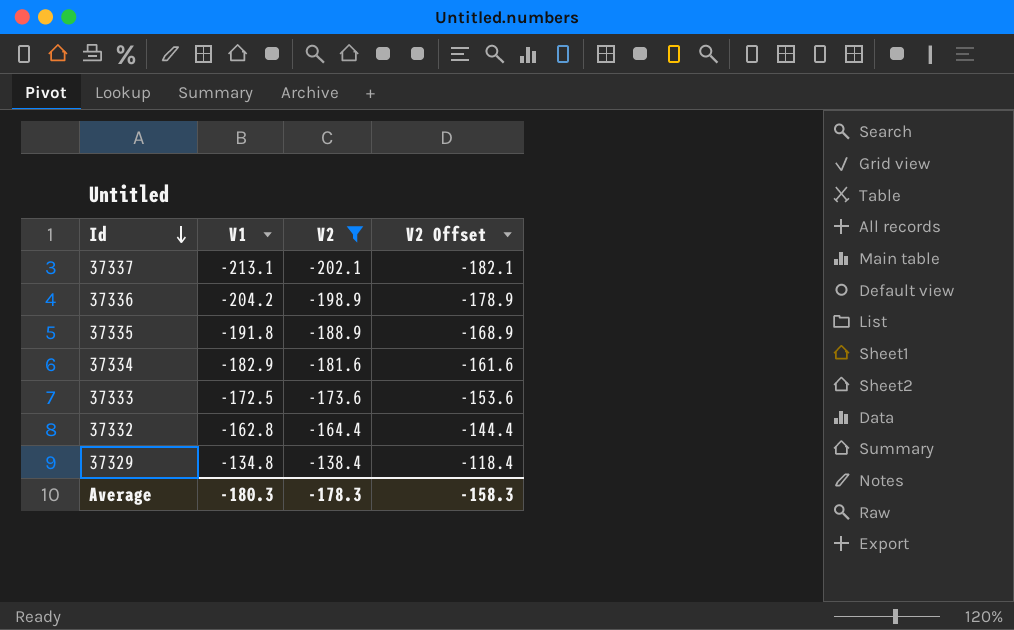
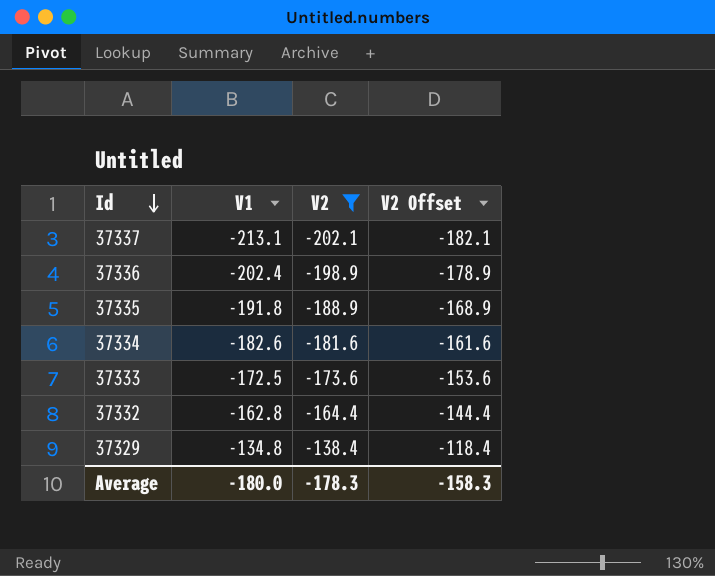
37336 | V1: -204.2 -> -202.4
37334 | V1: -182.9 -> -182.6
Average | V1: -180.3 -> -180.0

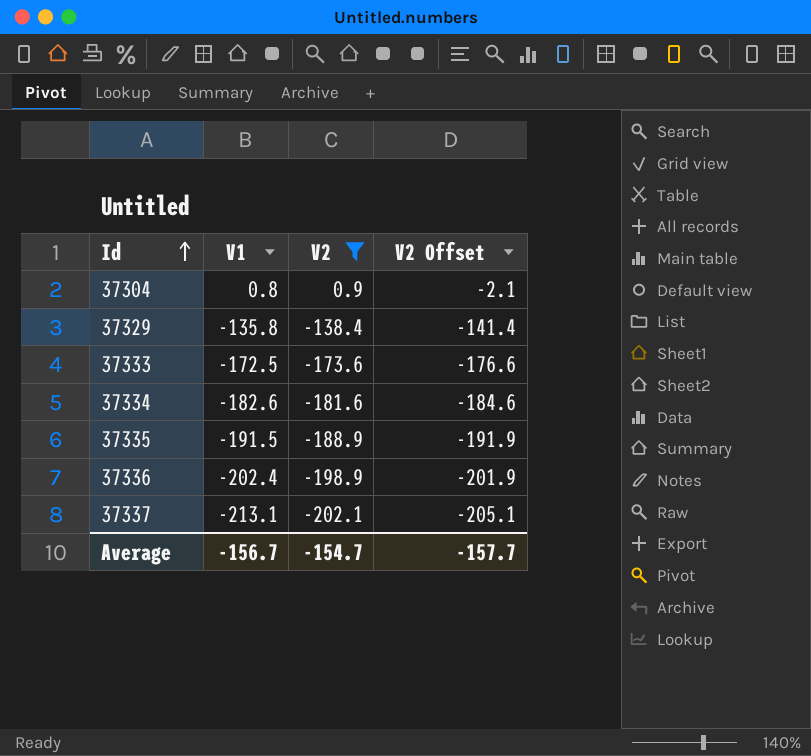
row order: Id descending -> Id ascending
column V2 Offset | formula: [V2] + 20 -> [V2] - 3
row 37332: -162.8 | -164.4 | -144.4 -> none
row 37304: none -> 0.8 | 0.9 | -2.1
37329 | V1: -134.8 -> -135.8
37335 | V1: -191.8 -> -191.5
Average | V1: -180.0 -> -156.7
Average | V2: -178.3 -> -154.7
Average | V2 Offset: -158.3 -> -157.7

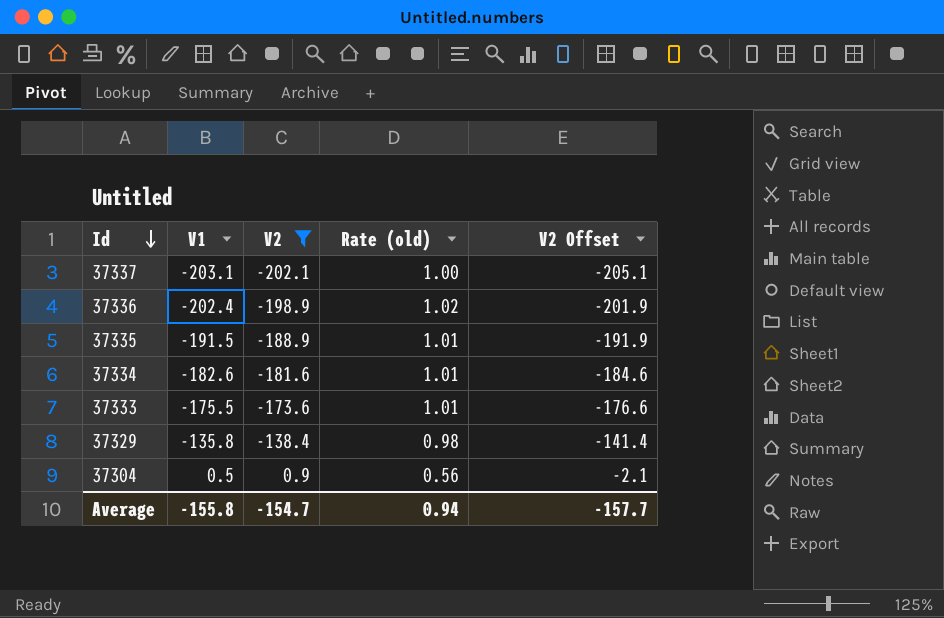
row order: Id ascending -> Id descending
column Rate (old) | formula: none -> [V1] / [V2]
37337 | V1: -213.1 -> -203.1
37333 | V1: -172.5 -> -175.5
37304 | V1: 0.8 -> 0.5
Average | V1: -156.7 -> -155.8

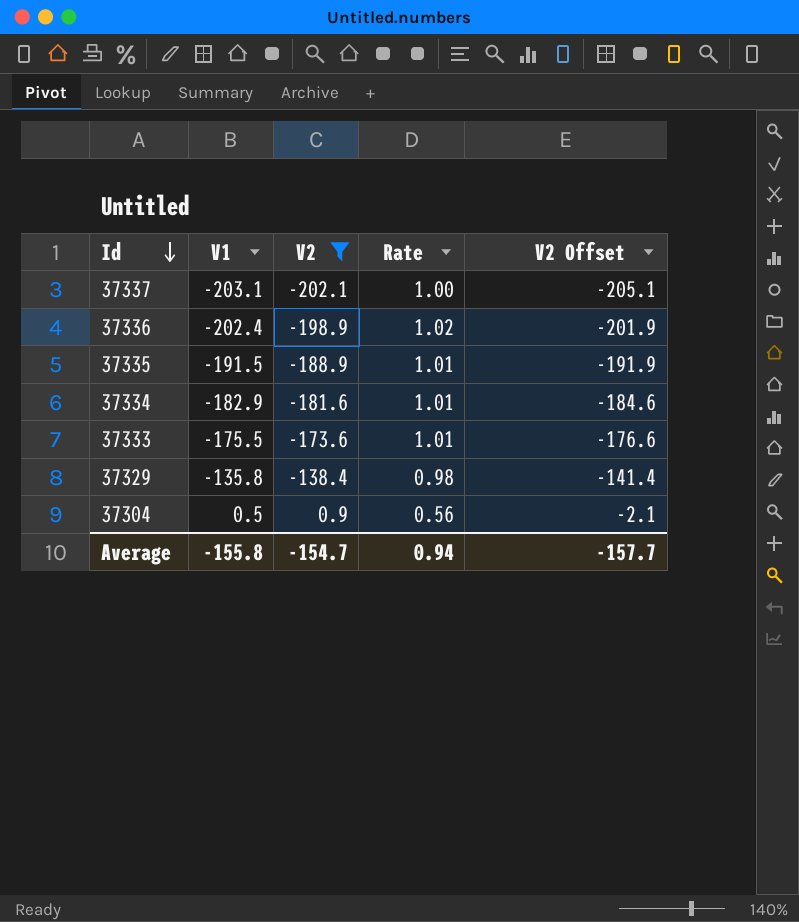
column name: Rate (old) -> Rate
37334 | V1: -182.6 -> -182.9

